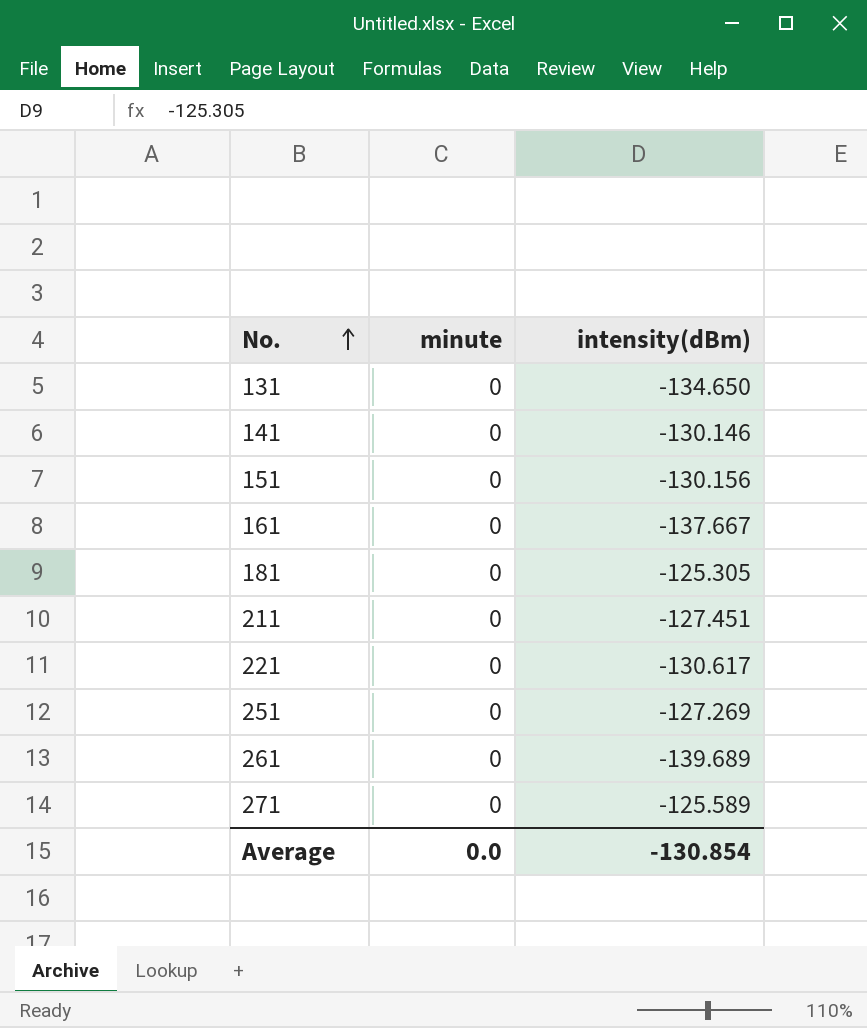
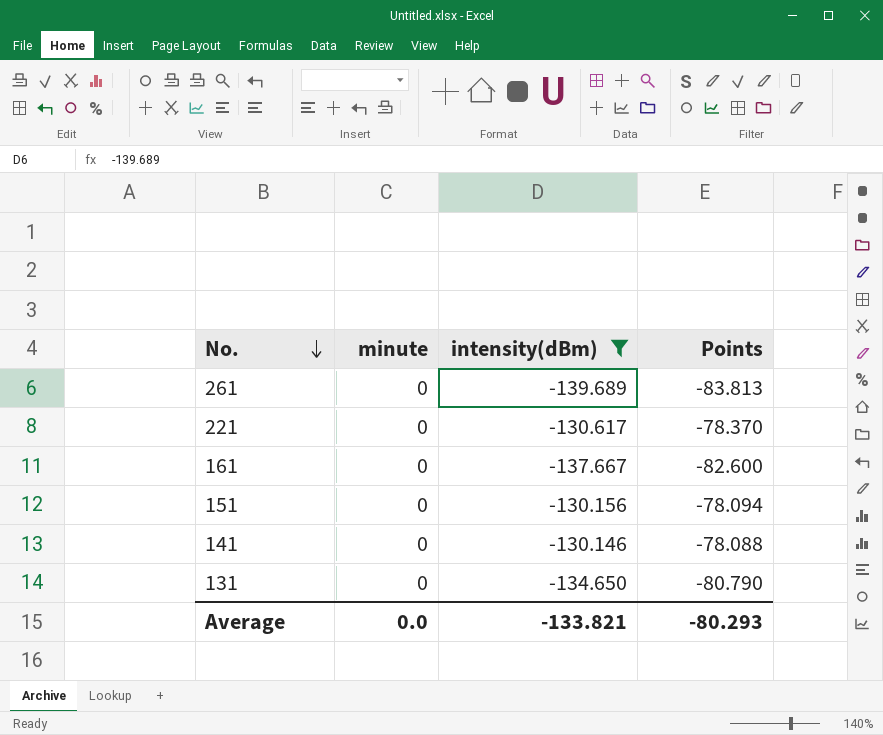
filter: none -> intensity(dBm) <= -130.146
row order: No. ascending -> No. descending
column Points | formula: none -> [intensity(dBm)] * 0.6
Average | intensity(dBm): -130.854 -> -133.821

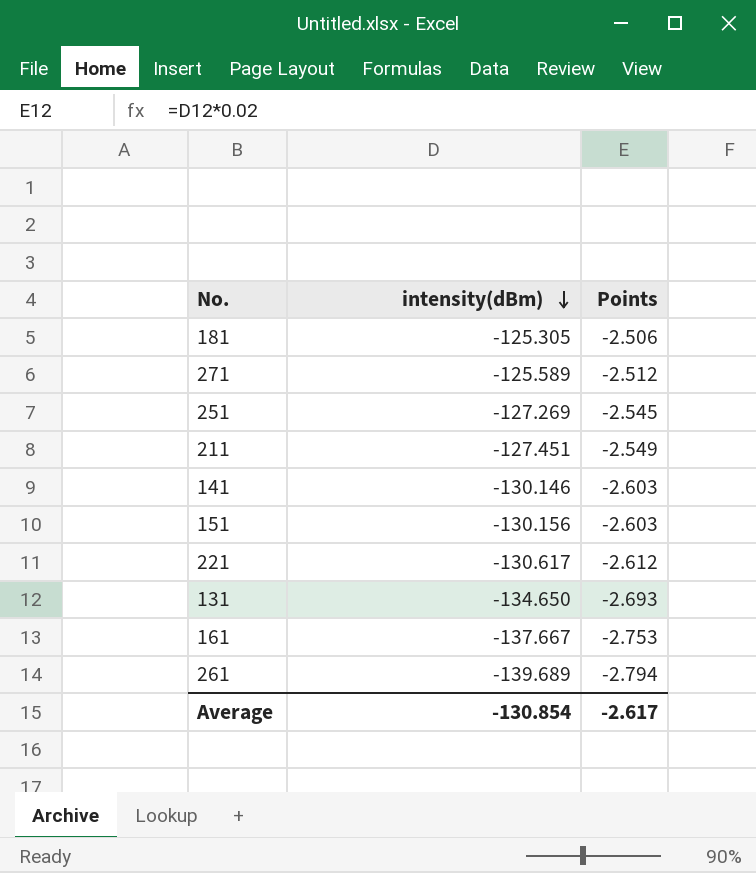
filter: intensity(dBm) <= -130.146 -> none
row order: No. descending -> intensity(dBm) descending
column minute | position: 2 -> none
column Points | formula: [intensity(dBm)] * 0.6 -> [intensity(dBm)] * 0.02
Average | intensity(dBm): -133.821 -> -130.854
Average | Points: -80.293 -> -2.617

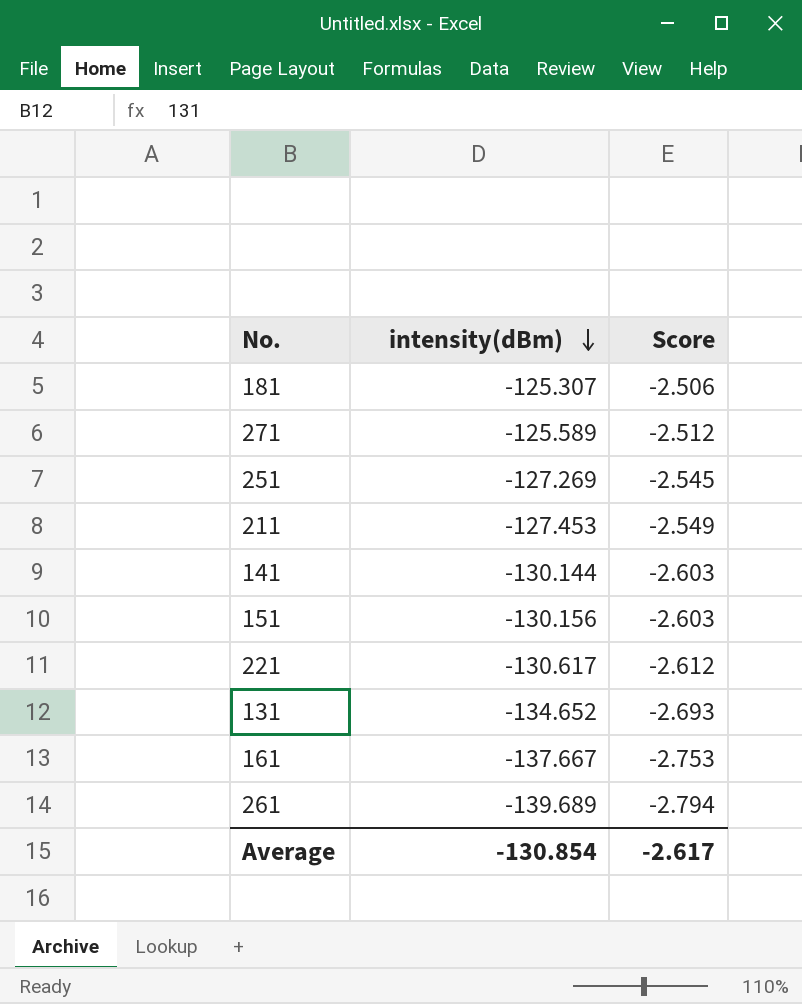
column name: Points -> Score
181 | intensity(dBm): -125.305 -> -125.307
211 | intensity(dBm): -127.451 -> -127.453
141 | intensity(dBm): -130.146 -> -130.144
131 | intensity(dBm): -134.650 -> -134.652

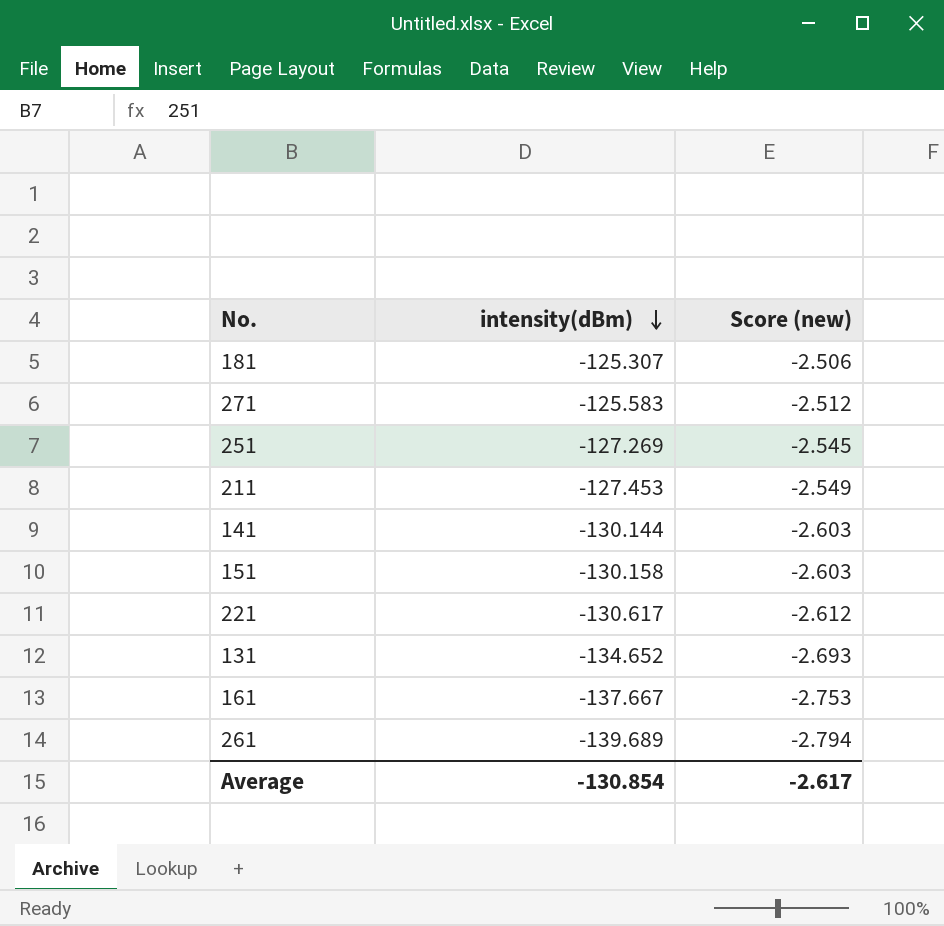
column name: Score -> Score (new)
271 | intensity(dBm): -125.589 -> -125.583
151 | intensity(dBm): -130.156 -> -130.158

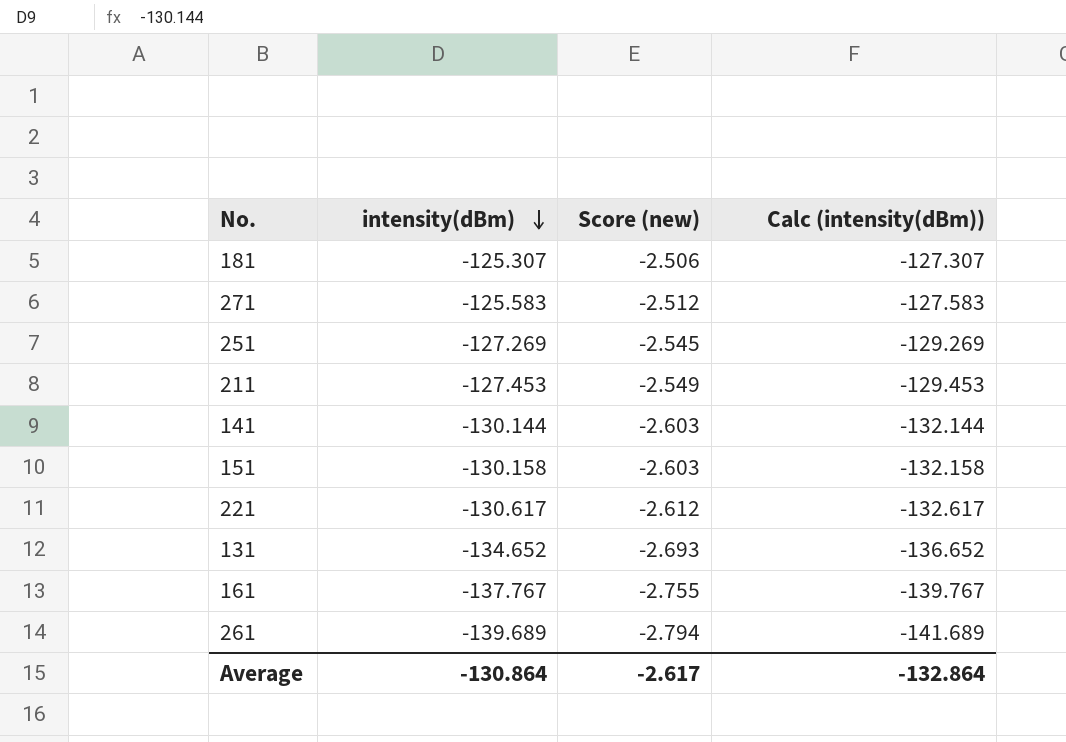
column Calc (intensity(dBm)) | formula: none -> [intensity(dBm)] - 2
161 | intensity(dBm): -137.667 -> -137.767
161 | Score (new): -2.753 -> -2.755
Average | intensity(dBm): -130.854 -> -130.864

